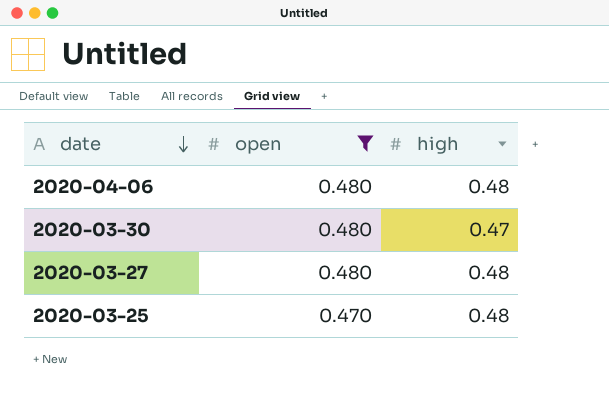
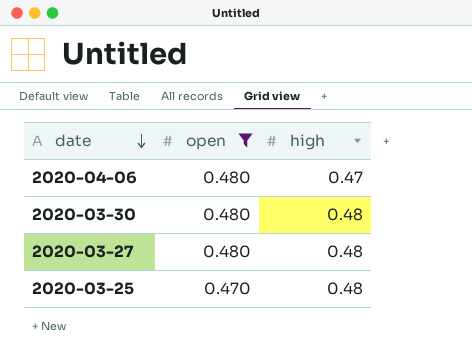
2020-04-06 | high: 0.48 -> 0.47
2020-03-30 | high: 0.47 -> 0.48

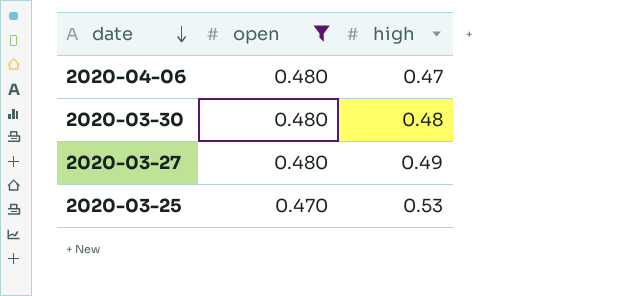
2020-03-27 | high: 0.48 -> 0.49
2020-03-25 | high: 0.48 -> 0.53

